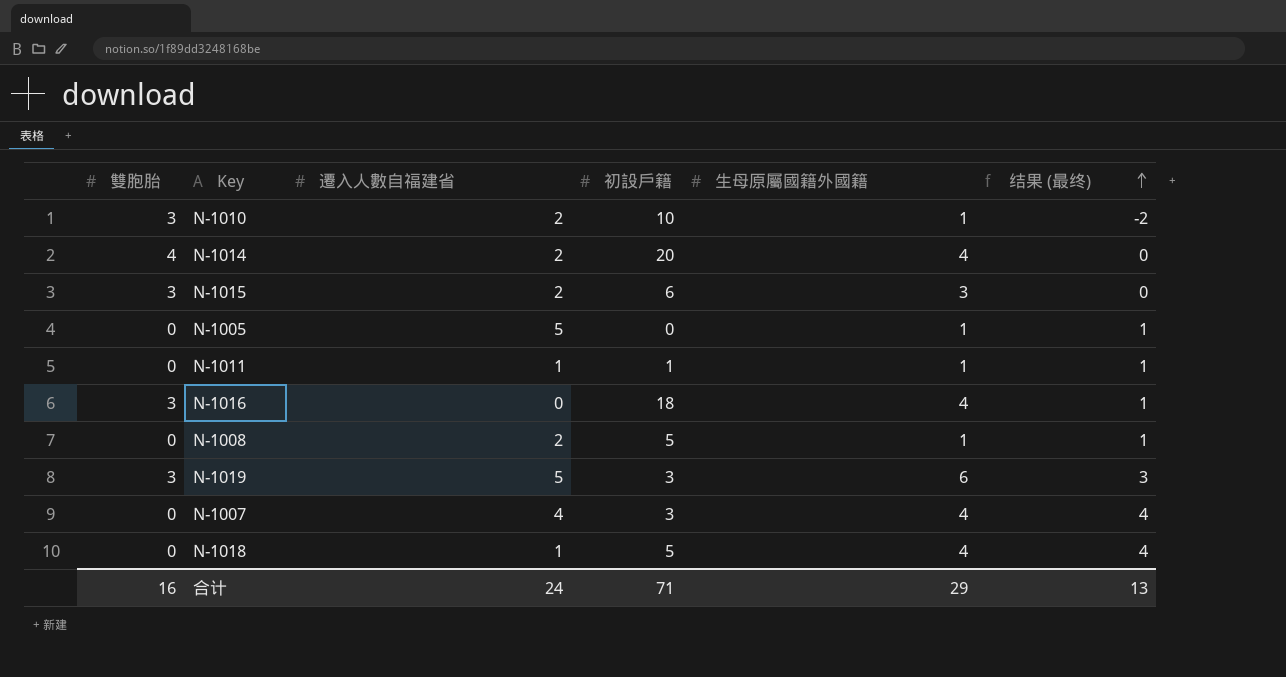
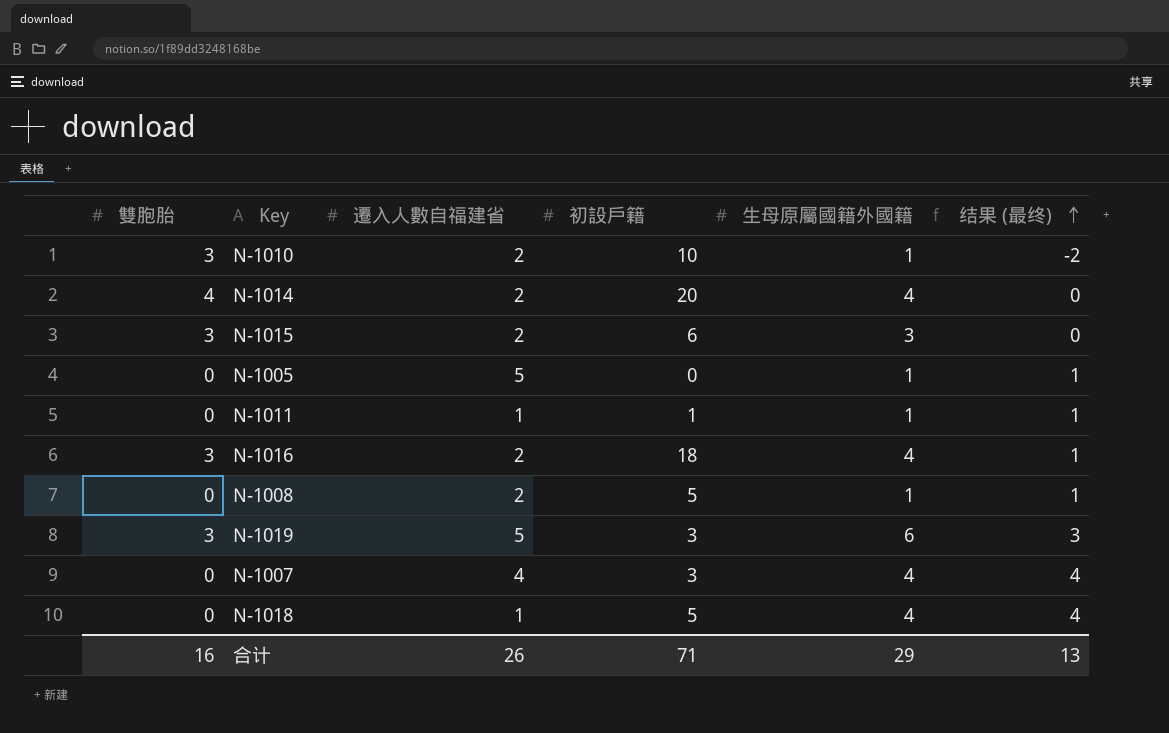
N-1016 | 遷入人數自福建省: 0 -> 2
合计 | 遷入人數自福建省: 24 -> 26

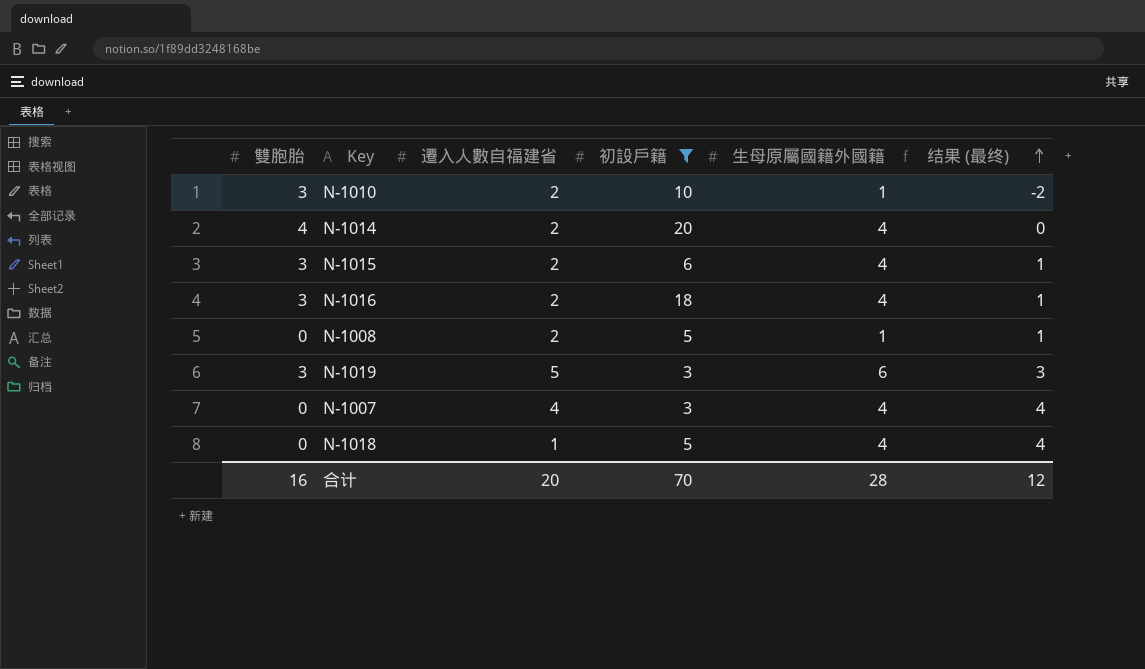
filter: none -> 初設戶籍 >= 3
N-1015 | 生母原屬國籍外國籍: 3 -> 4
N-1015 | 结果 (最终): 0 -> 1
合计 | 遷入人數自福建省: 26 -> 20
合计 | 初設戶籍: 71 -> 70
合计 | 生母原屬國籍外國籍: 29 -> 28
合计 | 结果 (最终): 13 -> 12

